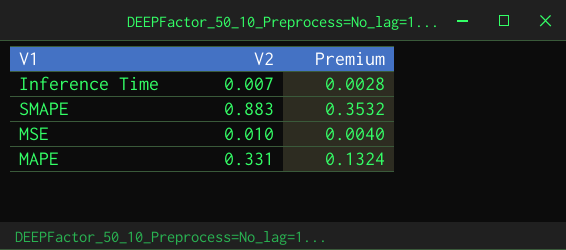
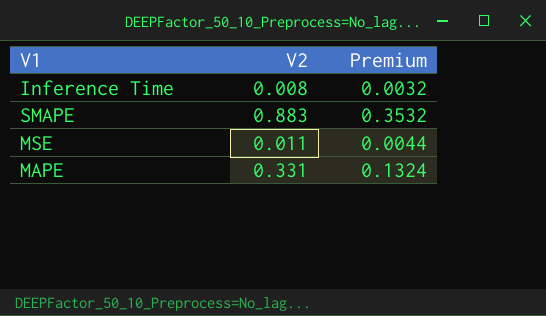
Inference Time | V2: 0.007 -> 0.008
Inference Time | Premium: 0.0028 -> 0.0032
MSE | V2: 0.010 -> 0.011
MSE | Premium: 0.0040 -> 0.0044

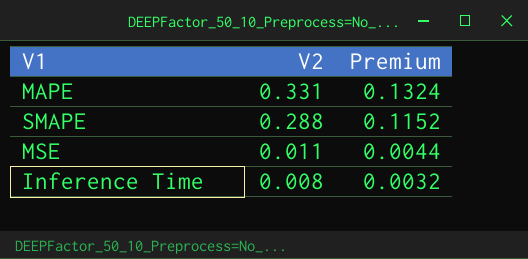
row order: none -> V2 descending
SMAPE | V2: 0.883 -> 0.288
SMAPE | Premium: 0.3532 -> 0.1152

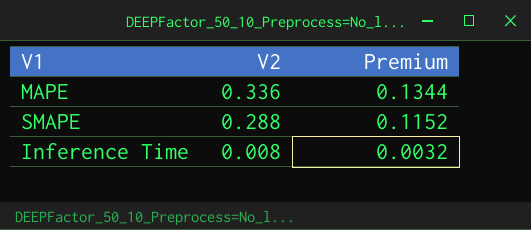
row MSE: 0.011 | 0.0044 -> none
MAPE | V2: 0.331 -> 0.336
MAPE | Premium: 0.1324 -> 0.1344

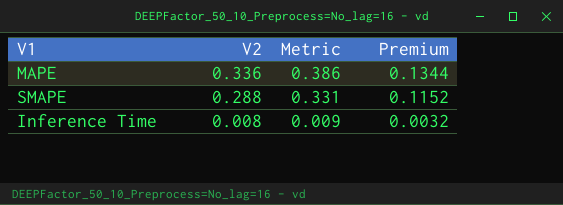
column Metric | formula: none -> [V2] * 1.15

